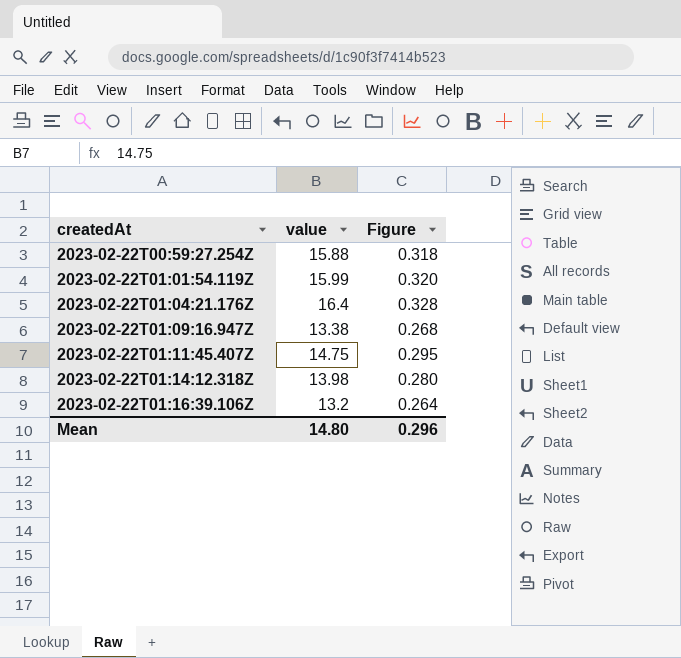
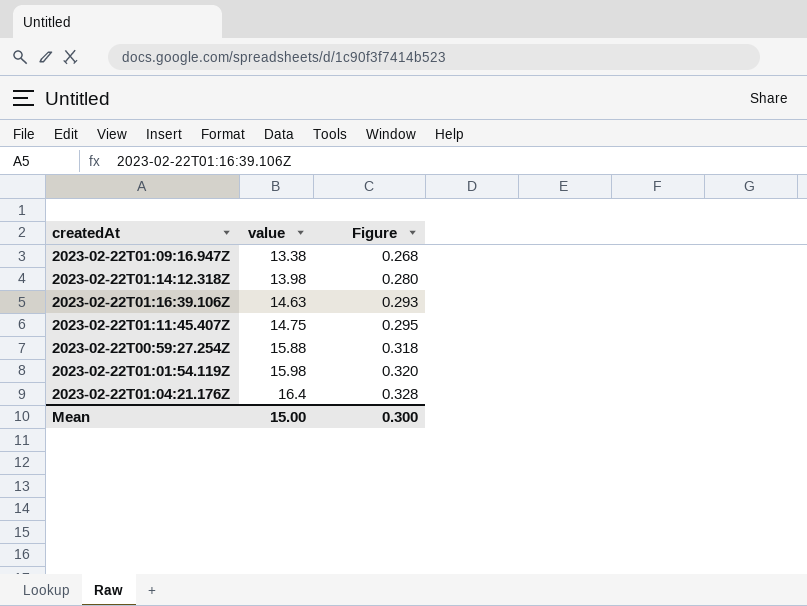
row order: createdAt ascending -> value ascending
2023-02-22T01:16:39.106Z | value: 13.2 -> 14.63
2023-02-22T01:16:39.106Z | Figure: 0.264 -> 0.293
2023-02-22T01:01:54.119Z | value: 15.99 -> 15.98
Mean | value: 14.80 -> 15.00
Mean | Figure: 0.296 -> 0.300

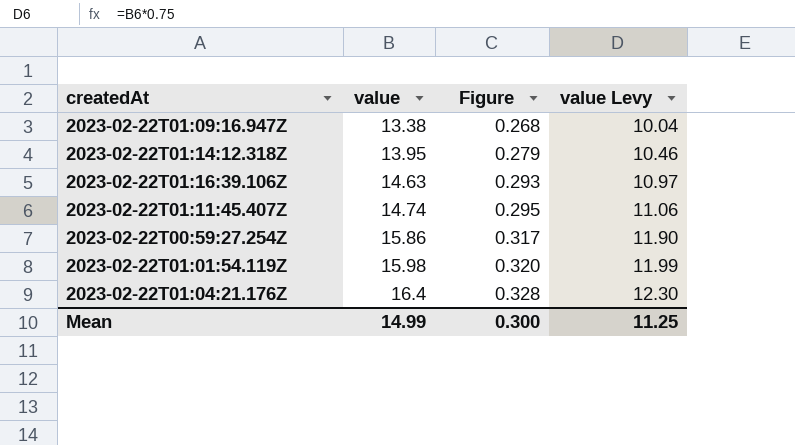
column value Levy | formula: none -> [value] * 0.75
2023-02-22T01:14:12.318Z | value: 13.98 -> 13.95
2023-02-22T01:14:12.318Z | Figure: 0.280 -> 0.279
2023-02-22T01:11:45.407Z | value: 14.75 -> 14.74
2023-02-22T00:59:27.254Z | value: 15.88 -> 15.86
2023-02-22T00:59:27.254Z | Figure: 0.318 -> 0.317
Mean | value: 15.00 -> 14.99

